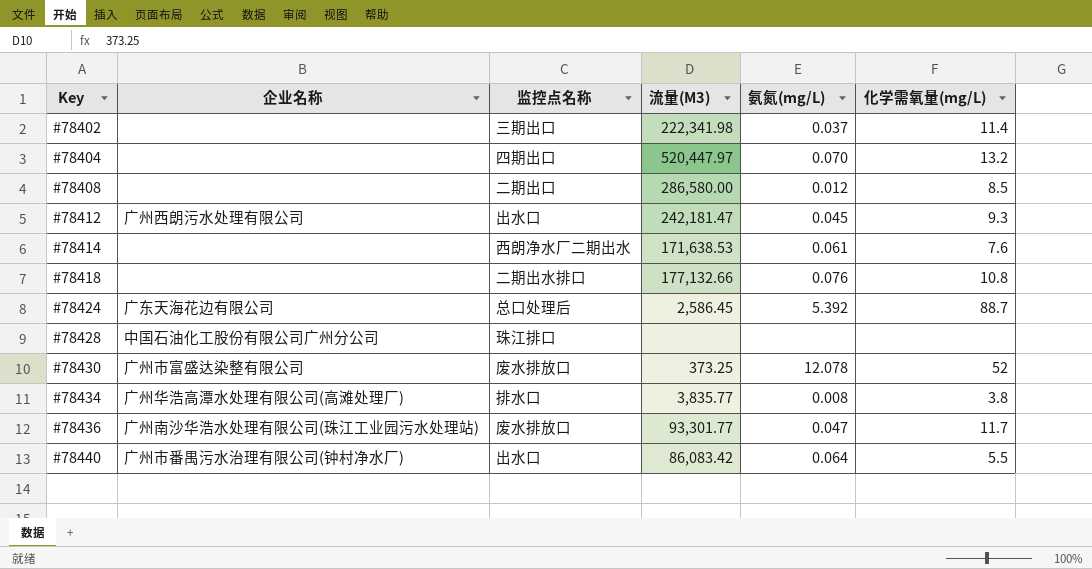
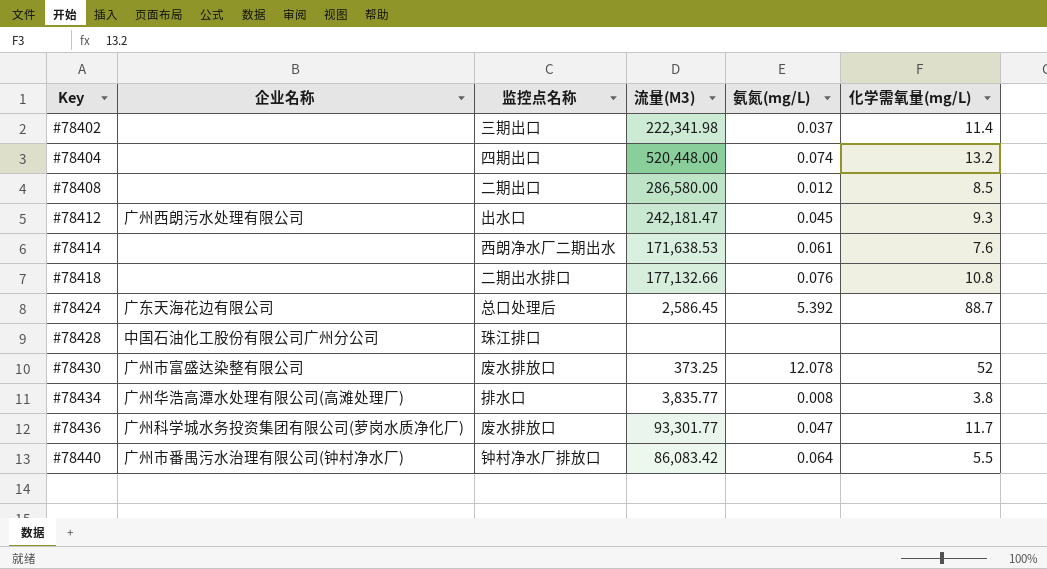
#78404 | 流量(M3): 520,447.97 -> 520,448.00
#78404 | 氨氮(mg/L): 0.070 -> 0.074
#78436 | 企业名称: 广州南沙华浩水处理有限公司(珠江工业园污水处理站) -> 广州科学城水务投资集团有限公司(萝岗水质净化厂)
#78440 | 监控点名称: 出水口 -> 钟村净水厂排放口

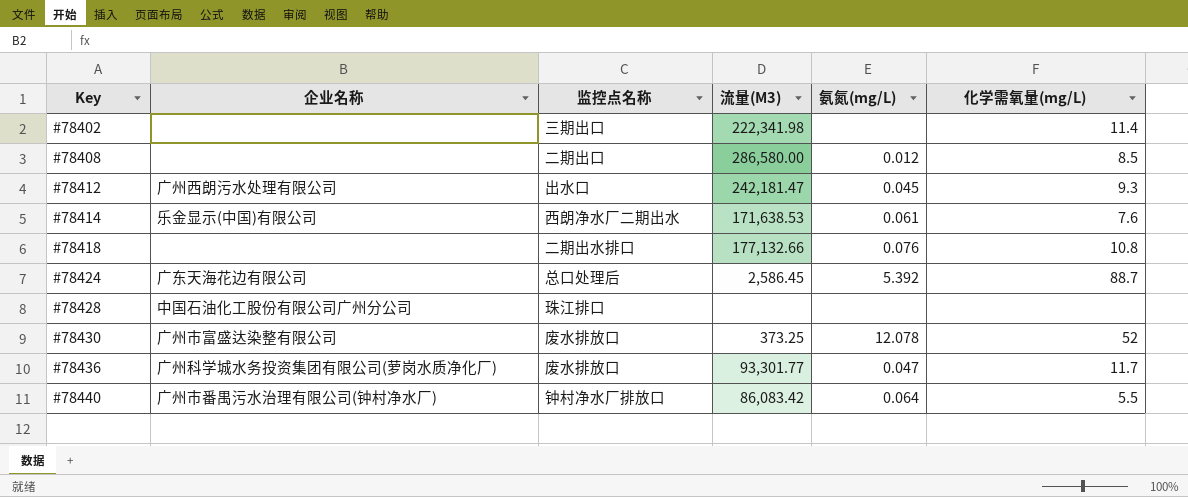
row #78404: none | 四期出口 | 520,448.00 | 0.074 | 13.2 -> none
row #78434: 广州华浩高潭水处理有限公司(高滩处理厂) | 排水口 | 3,835.77 | 0.008 | 3.8 -> none
#78402 | 氨氮(mg/L): 0.037 -> none
#78414 | 企业名称: none -> 乐金显示(中国)有限公司

